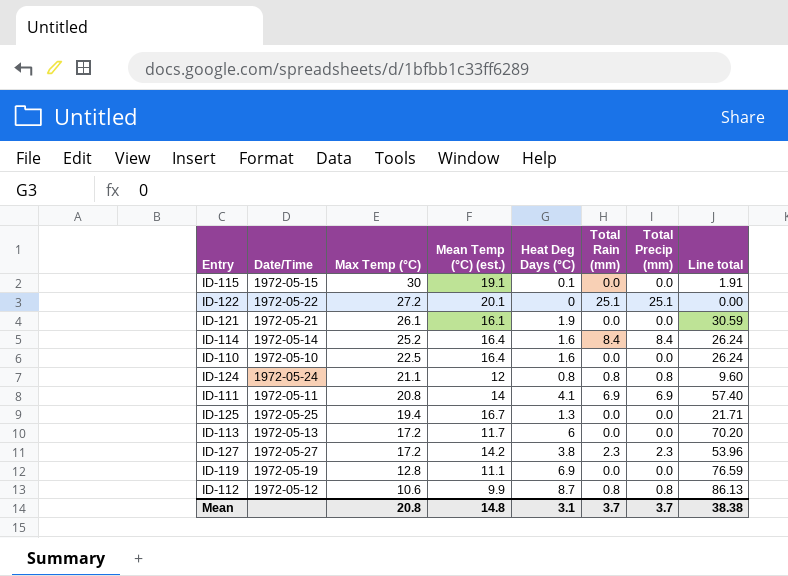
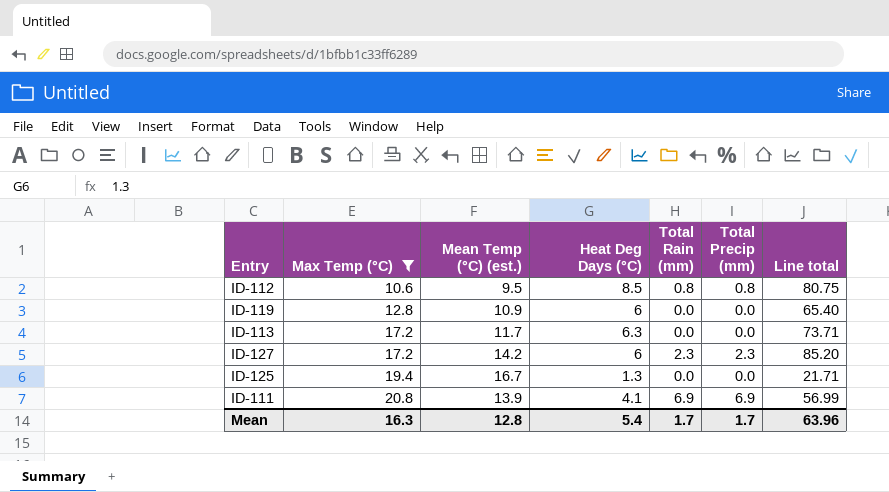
filter: none -> Max Temp (°C) <= 20.8
row order: Max Temp (°C) descending -> Max Temp (°C) ascending
column Date/Time | position: 2 -> none
ID-112 | Mean Temp (°C) (est.): 9.9 -> 9.5
ID-112 | Heat Deg Days (°C): 8.7 -> 8.5
ID-112 | Line total: 86.13 -> 80.75
ID-119 | Mean Temp (°C) (est.): 11.1 -> 10.9
ID-119 | Heat Deg Days (°C): 6.9 -> 6
ID-119 | Line total: 76.59 -> 65.40
ID-113 | Heat Deg Days (°C): 6 -> 6.3
ID-113 | Line total: 70.20 -> 73.71
ID-127 | Heat Deg Days (°C): 3.8 -> 6
ID-127 | Line total: 53.96 -> 85.20
ID-111 | Mean Temp (°C) (est.): 14 -> 13.9
ID-111 | Line total: 57.40 -> 56.99
Mean | Max Temp (°C): 20.8 -> 16.3
Mean | Mean Temp (°C) (est.): 14.8 -> 12.8
Mean | Heat Deg Days (°C): 3.1 -> 5.4
Mean | Total Rain (mm): 3.7 -> 1.7
Mean | Total Precip (mm): 3.7 -> 1.7
Mean | Line total: 38.38 -> 63.96

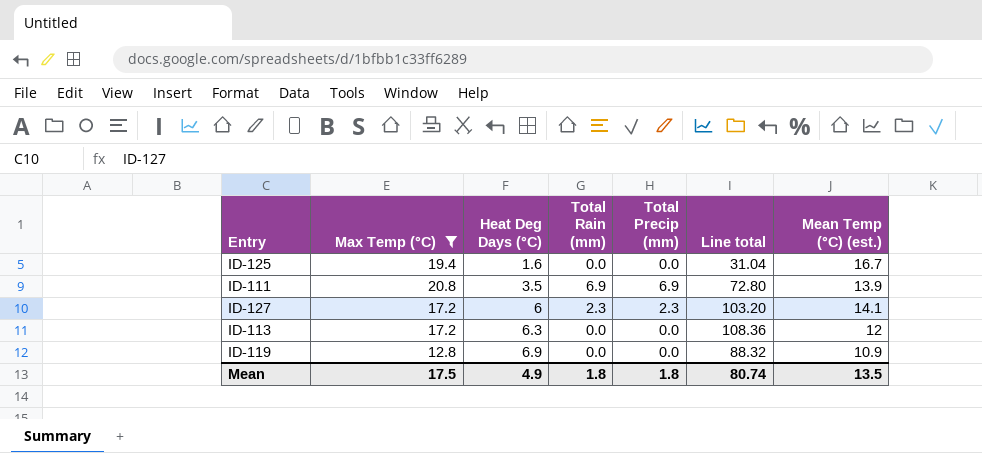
row order: Max Temp (°C) ascending -> Heat Deg Days (°C) ascending
column Line total | formula: [Mean Temp (°C) (est.)] * [Heat Deg Days (°C)] -> [Max Temp (°C)] * [Heat Deg Days (°C)]
column Mean Temp (°C) (est.) | position: 3 -> 7
row ID-112: 10.6 | 9.5 | 8.5 | 0.8 | 0.8 | 80.75 -> none
ID-125 | Heat Deg Days (°C): 1.3 -> 1.6
ID-111 | Heat Deg Days (°C): 4.1 -> 3.5
ID-127 | Mean Temp (°C) (est.): 14.2 -> 14.1
ID-113 | Mean Temp (°C) (est.): 11.7 -> 12
ID-119 | Heat Deg Days (°C): 6 -> 6.9
Mean | Max Temp (°C): 16.3 -> 17.5
Mean | Heat Deg Days (°C): 5.4 -> 4.9
Mean | Total Rain (mm): 1.7 -> 1.8
Mean | Total Precip (mm): 1.7 -> 1.8
Mean | Line total: 63.96 -> 80.74
Mean | Mean Temp (°C) (est.): 12.8 -> 13.5

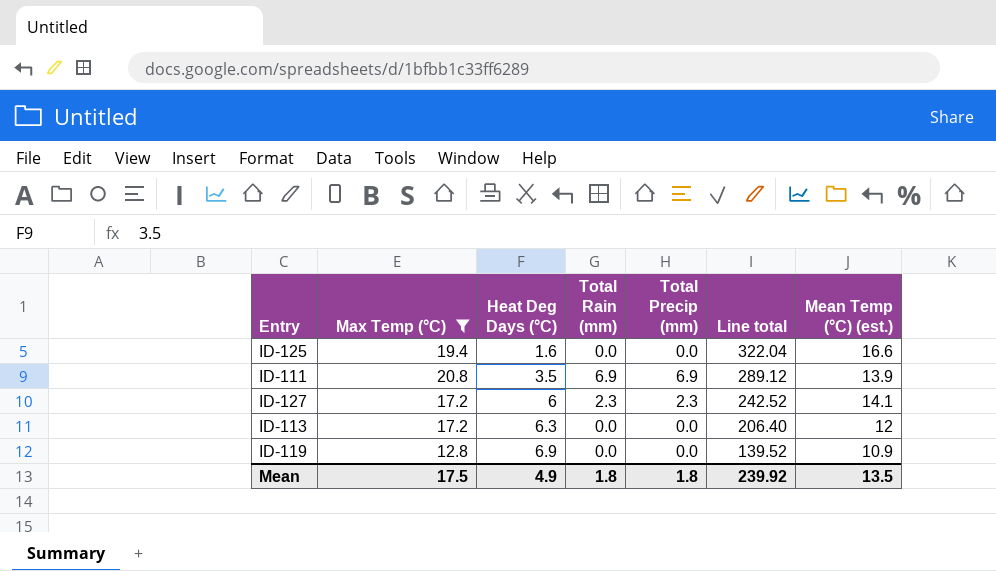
column Line total | formula: [Max Temp (°C)] * [Heat Deg Days (°C)] -> [Max Temp (°C)] * [Mean Temp (°C) (est.)]
ID-125 | Mean Temp (°C) (est.): 16.7 -> 16.6
Mean | Line total: 80.74 -> 239.92

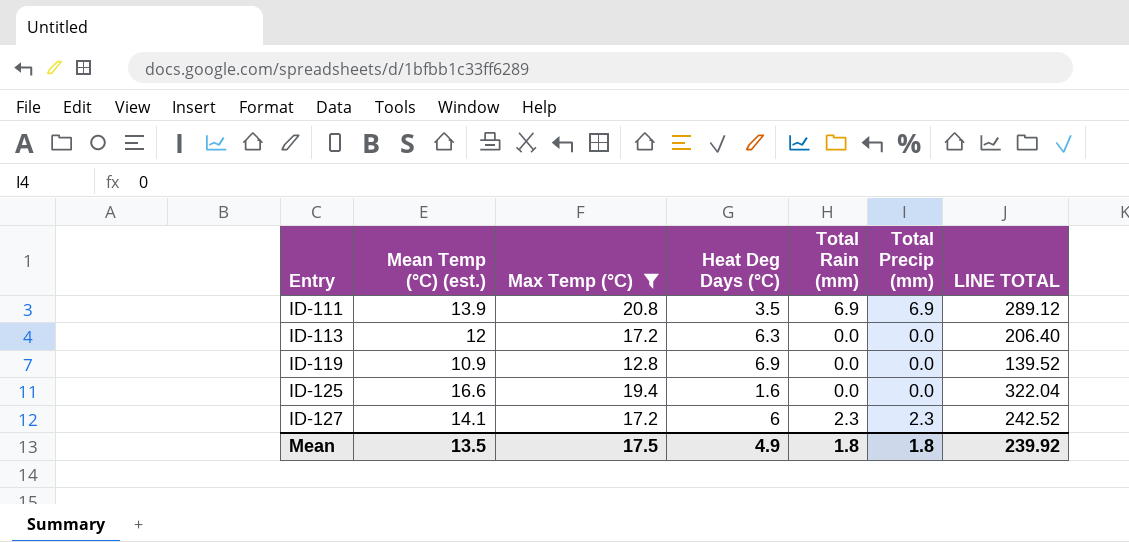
row order: Heat Deg Days (°C) ascending -> Entry ascending
column Mean Temp (°C) (est.) | position: 7 -> 2
column name: Line total -> LINE TOTAL

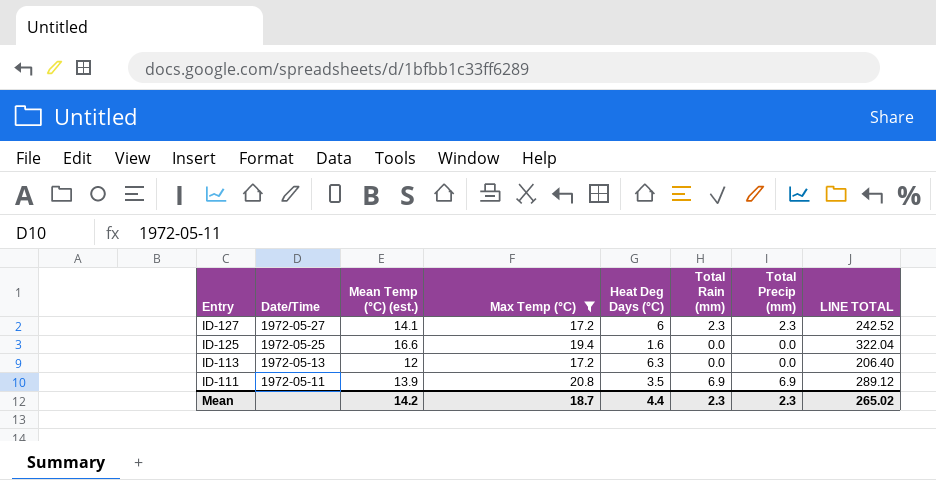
row order: Entry ascending -> Entry descending
column Date/Time | position: none -> 2
row ID-119: 10.9 | 12.8 | 6.9 | 0.0 | 0.0 | 139.52 -> none
Mean | Mean Temp (°C) (est.): 13.5 -> 14.2
Mean | Max Temp (°C): 17.5 -> 18.7
Mean | Heat Deg Days (°C): 4.9 -> 4.4
Mean | Total Rain (mm): 1.8 -> 2.3
Mean | Total Precip (mm): 1.8 -> 2.3
Mean | LINE TOTAL: 239.92 -> 265.02

